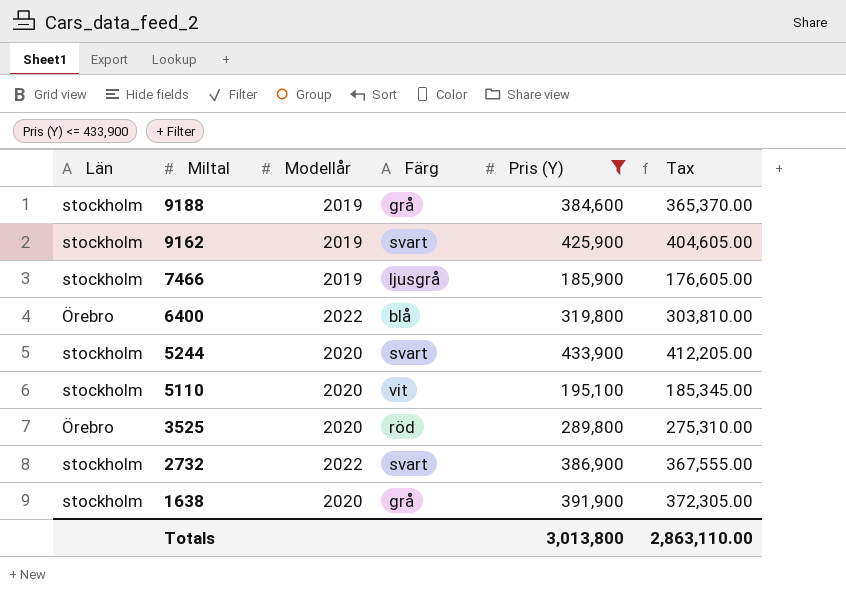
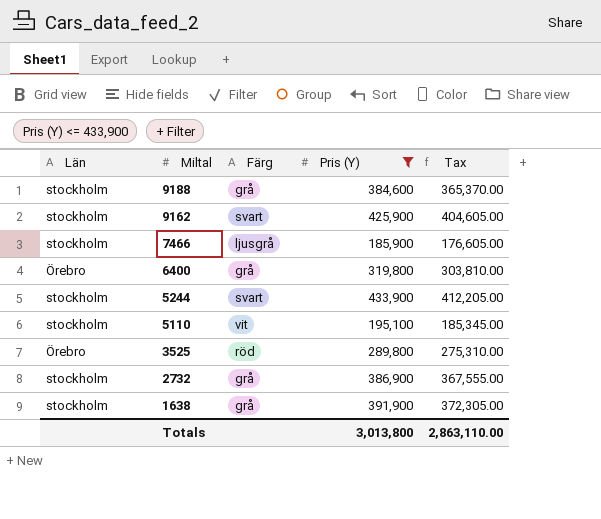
column Modellår | position: 3 -> none
6400 | Färg: blå -> grå
2732 | Färg: svart -> grå

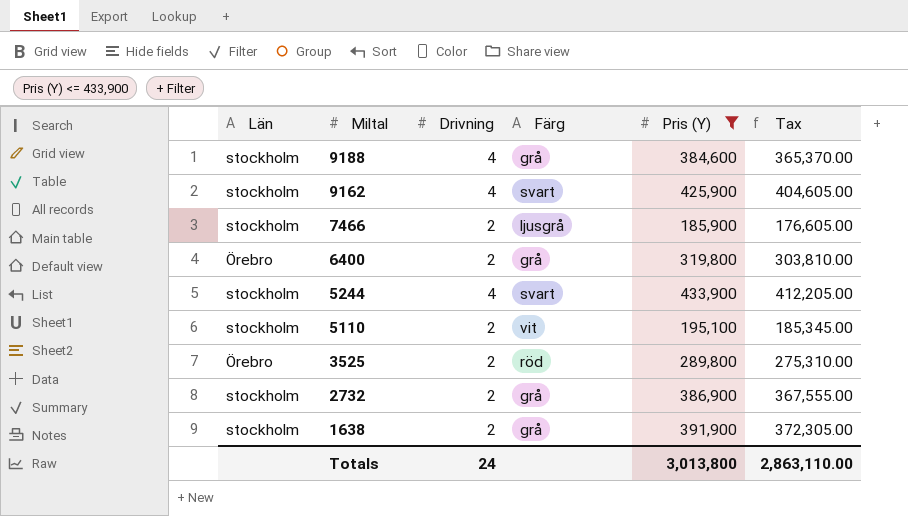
column Drivning | position: none -> 3

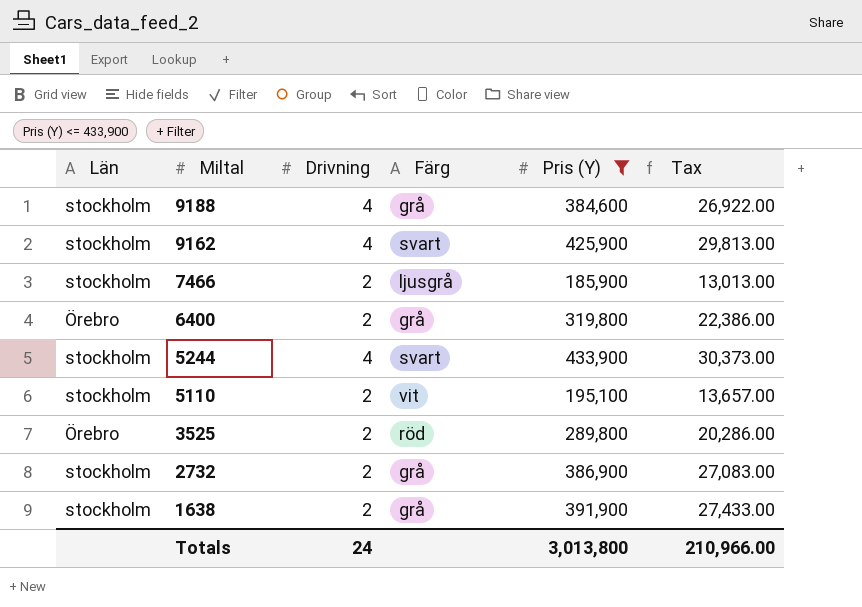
column Tax | formula: [Pris (Y)] * 0.95 -> [Pris (Y)] * 0.07
Totals | Tax: 2,863,110.00 -> 210,966.00

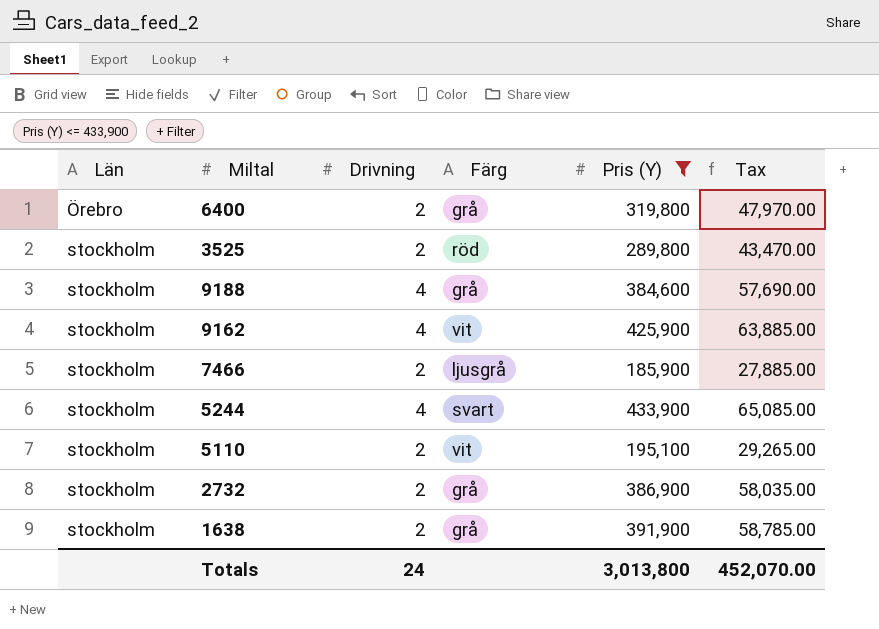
row order: Miltal descending -> Län ascending
column Tax | formula: [Pris (Y)] * 0.07 -> [Pris (Y)] * 0.15
3525 | Län: Örebro -> stockholm
9162 | Färg: svart -> vit
Totals | Tax: 210,966.00 -> 452,070.00

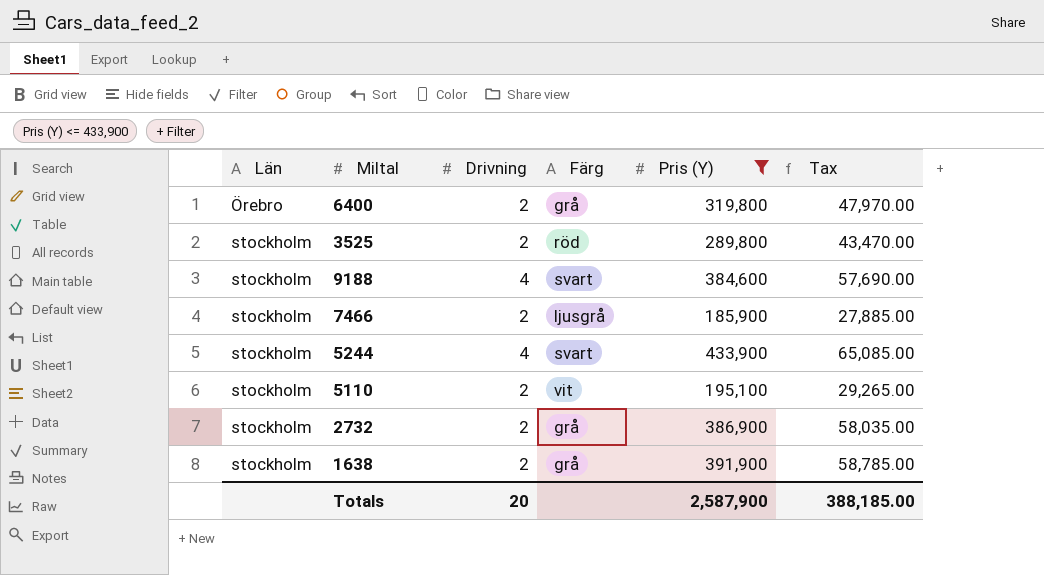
row 9162: stockholm | 4 | vit | 425,900 | 63,885.00 -> none
9188 | Färg: grå -> svart
Totals | Drivning: 24 -> 20
Totals | Pris (Y): 3,013,800 -> 2,587,900
Totals | Tax: 452,070.00 -> 388,185.00

